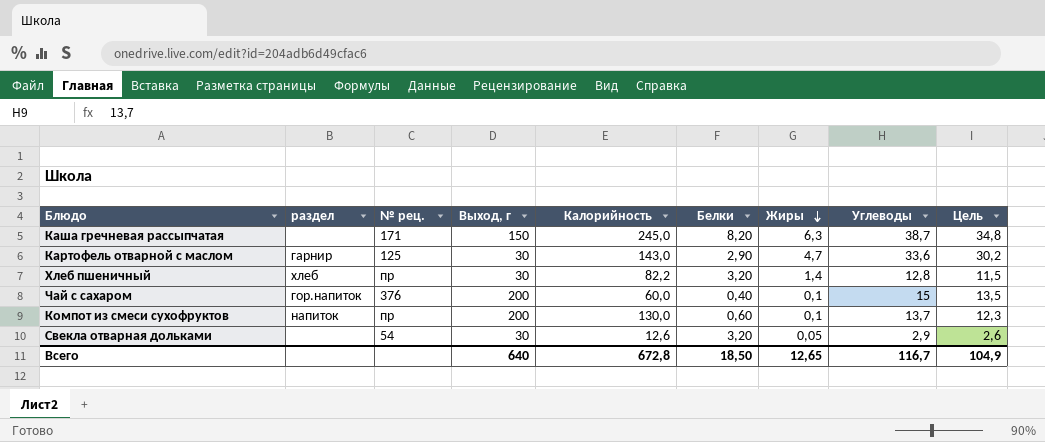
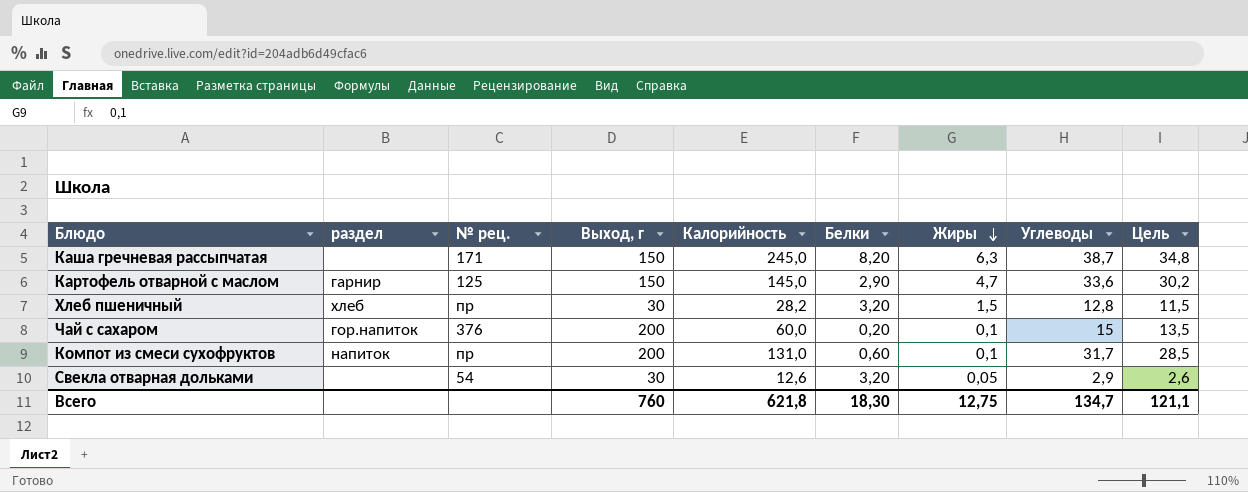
Картофель отварной с маслом | Выход, г: 30 -> 150
Картофель отварной с маслом | Калорийность: 143,0 -> 145,0
Хлеб пшеничный | Калорийность: 82,2 -> 28,2
Хлеб пшеничный | Жиры: 1,4 -> 1,5
Чай с сахаром | Белки: 0,40 -> 0,20
Компот из смеси сухофруктов | Калорийность: 130,0 -> 131,0
Компот из смеси сухофруктов | Углеводы: 13,7 -> 31,7
Компот из смеси сухофруктов | Цель: 12,3 -> 28,5
Всего | Выход, г: 640 -> 760
Всего | Калорийность: 672,8 -> 621,8
Всего | Белки: 18,50 -> 18,30
Всего | Жиры: 12,65 -> 12,75
Всего | Углеводы: 116,7 -> 134,7
Всего | Цель: 104,9 -> 121,1

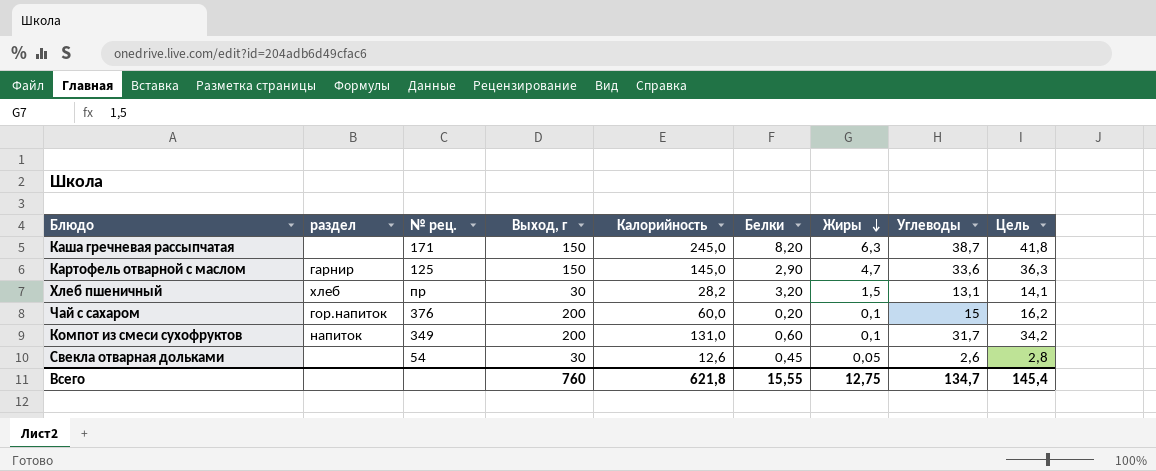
column Цель | formula: [Углеводы] * 0,9 -> [Углеводы] * 1,08
Хлеб пшеничный | Углеводы: 12,8 -> 13,1
Компот из смеси сухофруктов | № рец.: пр -> 349
Свекла отварная дольками | Белки: 3,20 -> 0,45
Свекла отварная дольками | Углеводы: 2,9 -> 2,6
Всего | Белки: 18,30 -> 15,55
Всего | Цель: 121,1 -> 145,4

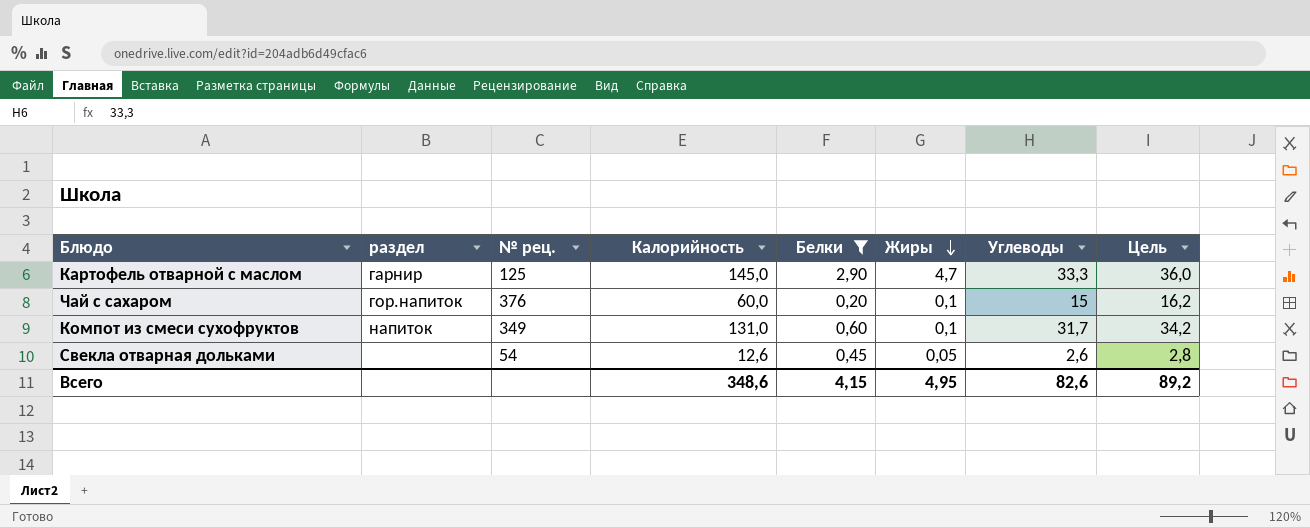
filter: none -> Белки <= 2,90
column Выход, г | position: 4 -> none
Картофель отварной с маслом | Углеводы: 33,6 -> 33,3
Картофель отварной с маслом | Цель: 36,3 -> 36,0
Всего | Калорийность: 621,8 -> 348,6
Всего | Белки: 15,55 -> 4,15
Всего | Жиры: 12,75 -> 4,95
Всего | Углеводы: 134,7 -> 82,6
Всего | Цель: 145,4 -> 89,2

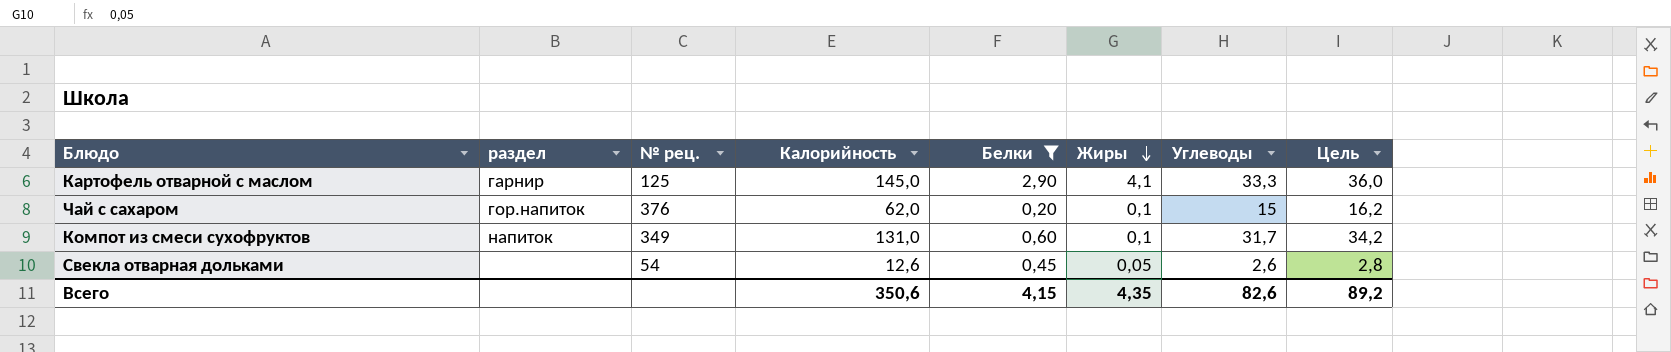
Картофель отварной с маслом | Жиры: 4,7 -> 4,1
Чай с сахаром | Калорийность: 60,0 -> 62,0
Всего | Калорийность: 348,6 -> 350,6
Всего | Жиры: 4,95 -> 4,35

